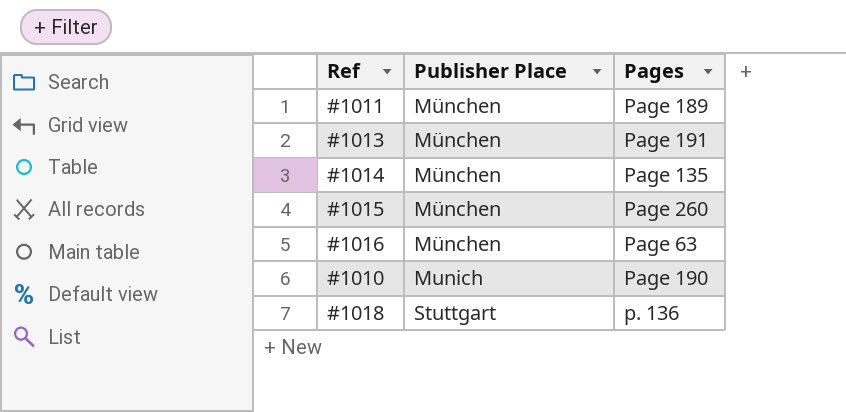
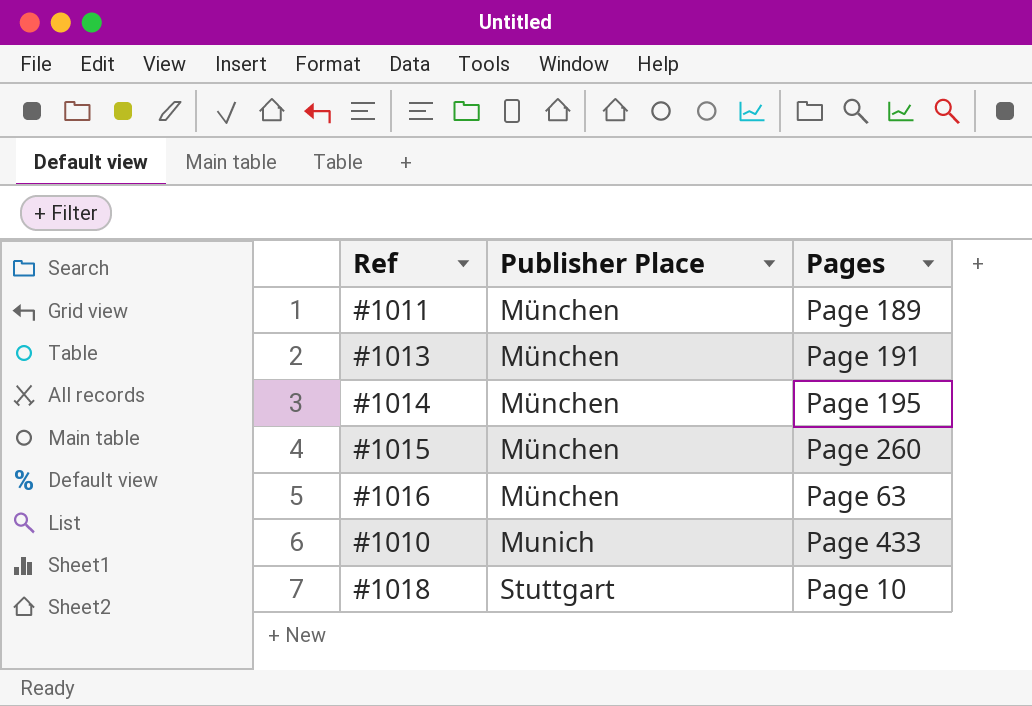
#1014 | Pages: Page 135 -> Page 195
#1010 | Pages: Page 190 -> Page 433
#1018 | Pages: p. 136 -> Page 10

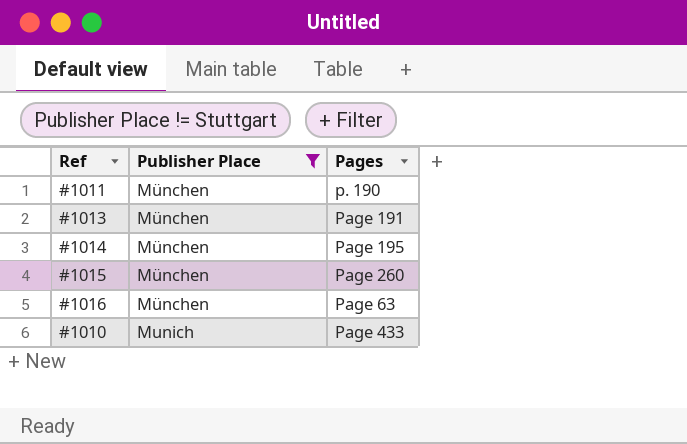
filter: none -> Publisher Place != Stuttgart
#1011 | Pages: Page 189 -> p. 190

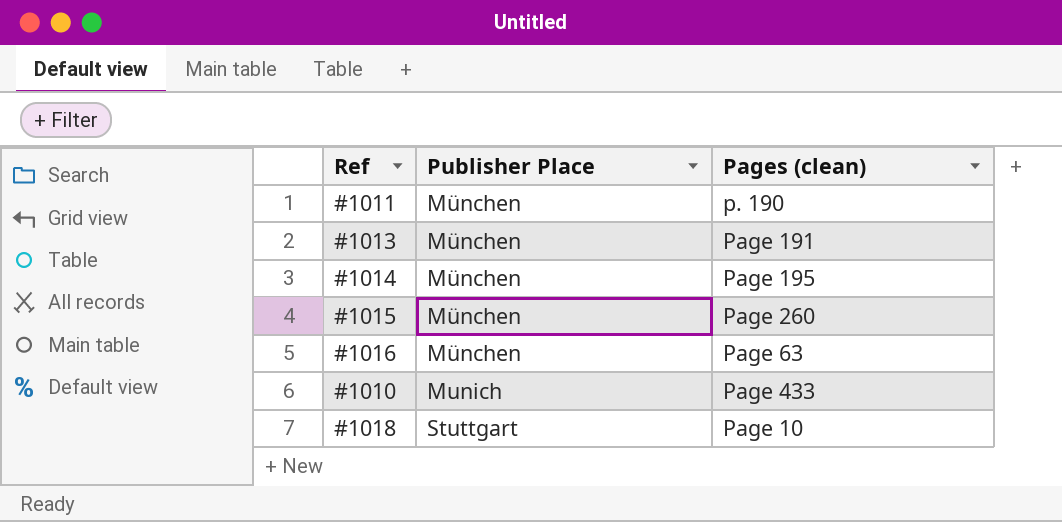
filter: Publisher Place != Stuttgart -> none
column name: Pages -> Pages (clean)

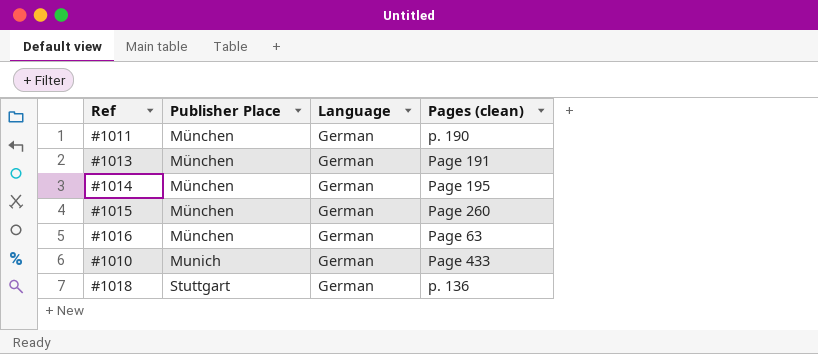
column Language | position: none -> 3
#1018 | Pages (clean): Page 10 -> p. 136

